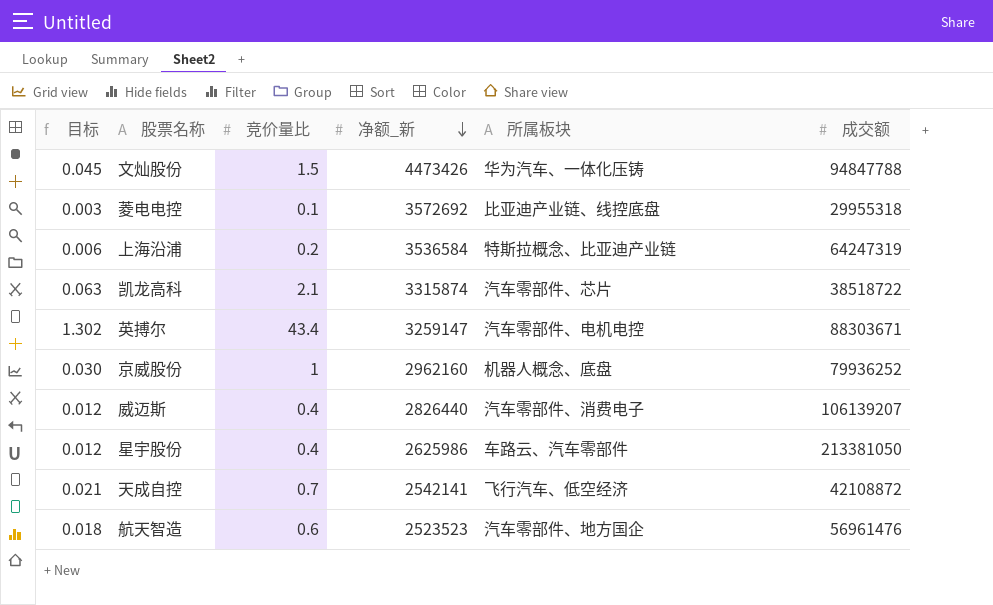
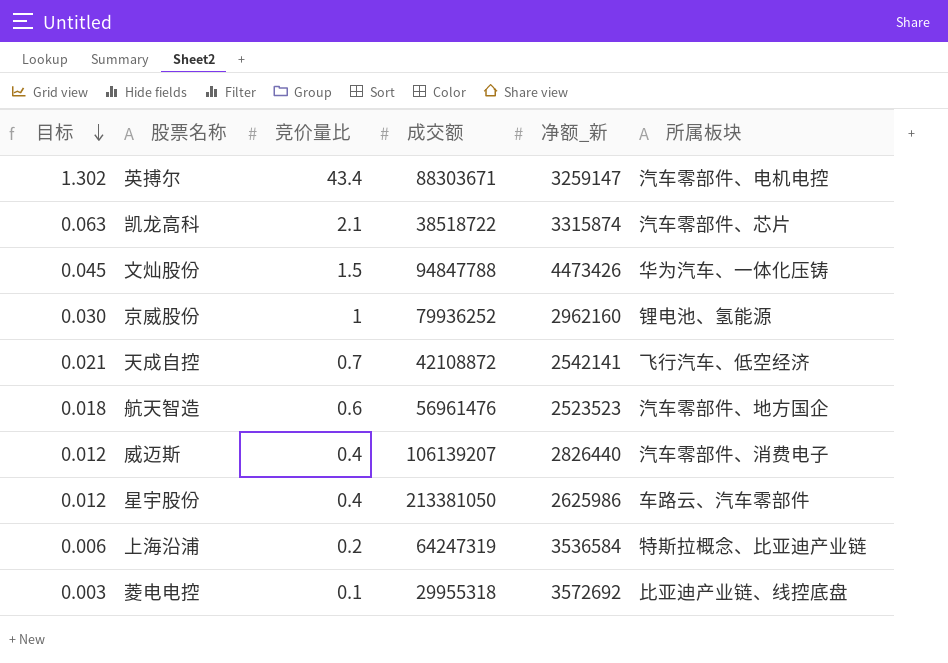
row order: 净额_新 descending -> 目标 descending
column 成交额 | position: 6 -> 4
京威股份 | 所属板块: 机器人概念、底盘 -> 锂电池、氢能源

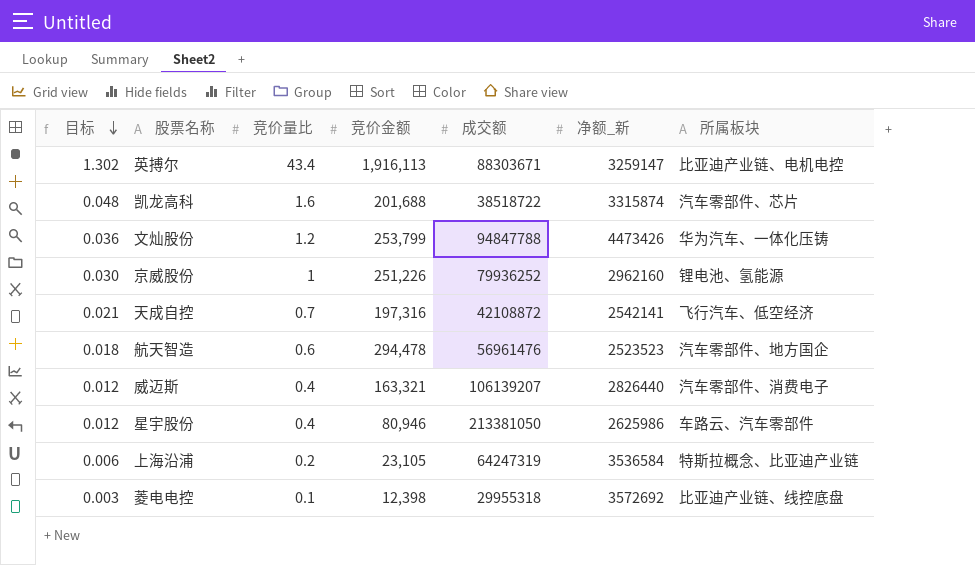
column 竞价金额 | position: none -> 4
英搏尔 | 所属板块: 汽车零部件、电机电控 -> 比亚迪产业链、电机电控
凯龙高科 | 目标: 0.063 -> 0.048
凯龙高科 | 竞价量比: 2.1 -> 1.6
文灿股份 | 目标: 0.045 -> 0.036
文灿股份 | 竞价量比: 1.5 -> 1.2

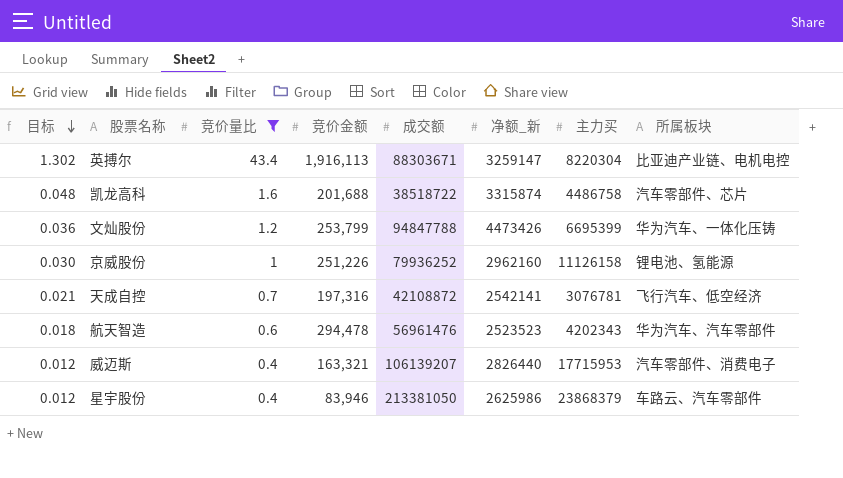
filter: none -> 竞价量比 >= 0.4
column 主力买 | position: none -> 7
航天智造 | 所属板块: 汽车零部件、地方国企 -> 华为汽车、汽车零部件
星宇股份 | 竞价金额: 80,946 -> 83,946

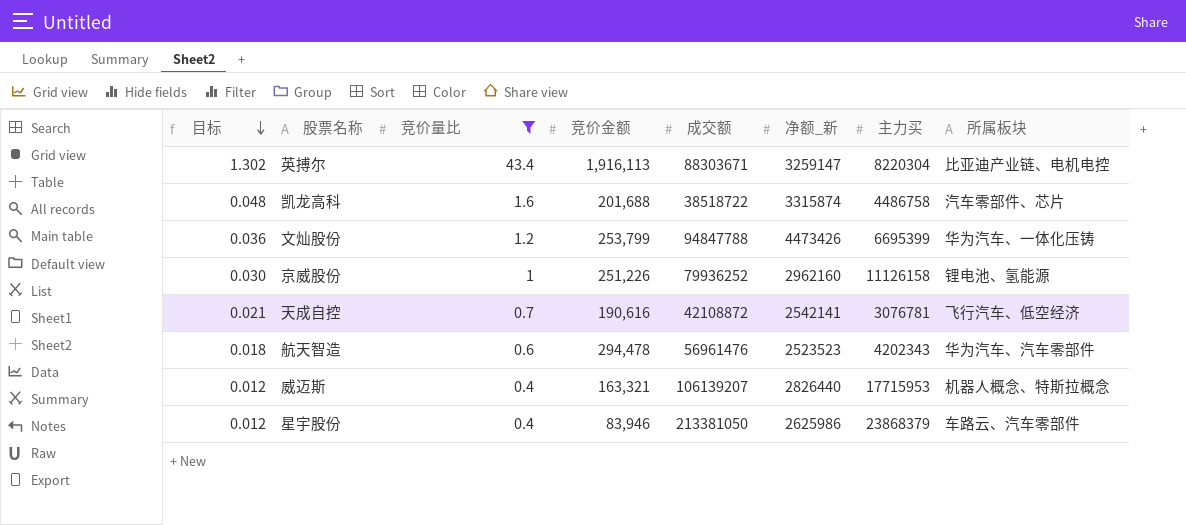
天成自控 | 竞价金额: 197,316 -> 190,616
威迈斯 | 所属板块: 汽车零部件、消费电子 -> 机器人概念、特斯拉概念

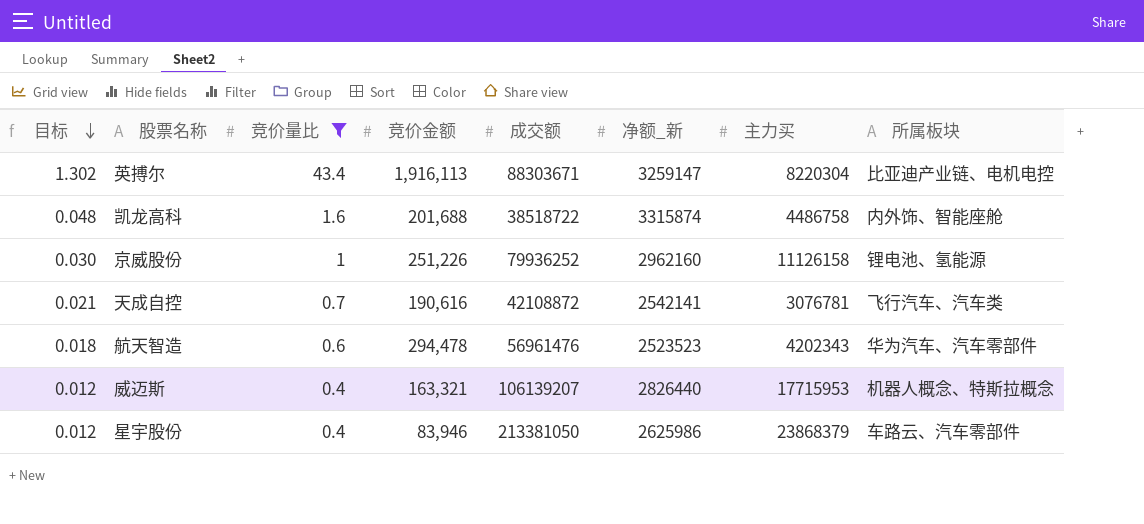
row 文灿股份: 0.036 | 1.2 | 253,799 | 94847788 | 4473426 | 6695399 | 华为汽车、一体化压铸 -> none
凯龙高科 | 所属板块: 汽车零部件、芯片 -> 内外饰、智能座舱
天成自控 | 所属板块: 飞行汽车、低空经济 -> 飞行汽车、汽车类

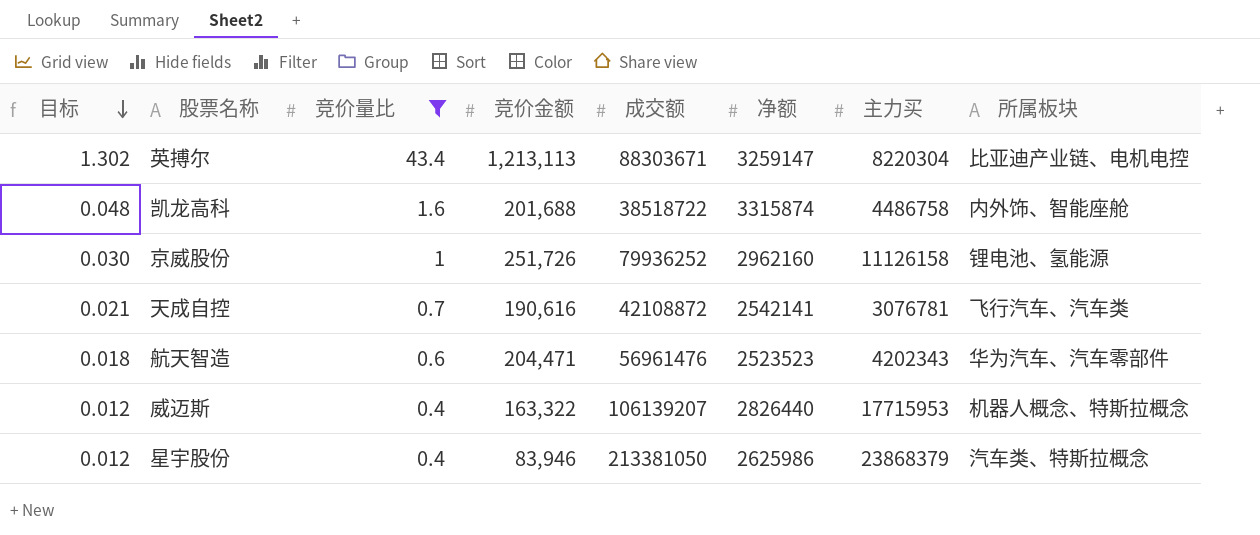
column name: 净额_新 -> 净额
英搏尔 | 竞价金额: 1,916,113 -> 1,213,113
京威股份 | 竞价金额: 251,226 -> 251,726
航天智造 | 竞价金额: 294,478 -> 204,471
威迈斯 | 竞价金额: 163,321 -> 163,322
星宇股份 | 所属板块: 车路云、汽车零部件 -> 汽车类、特斯拉概念

